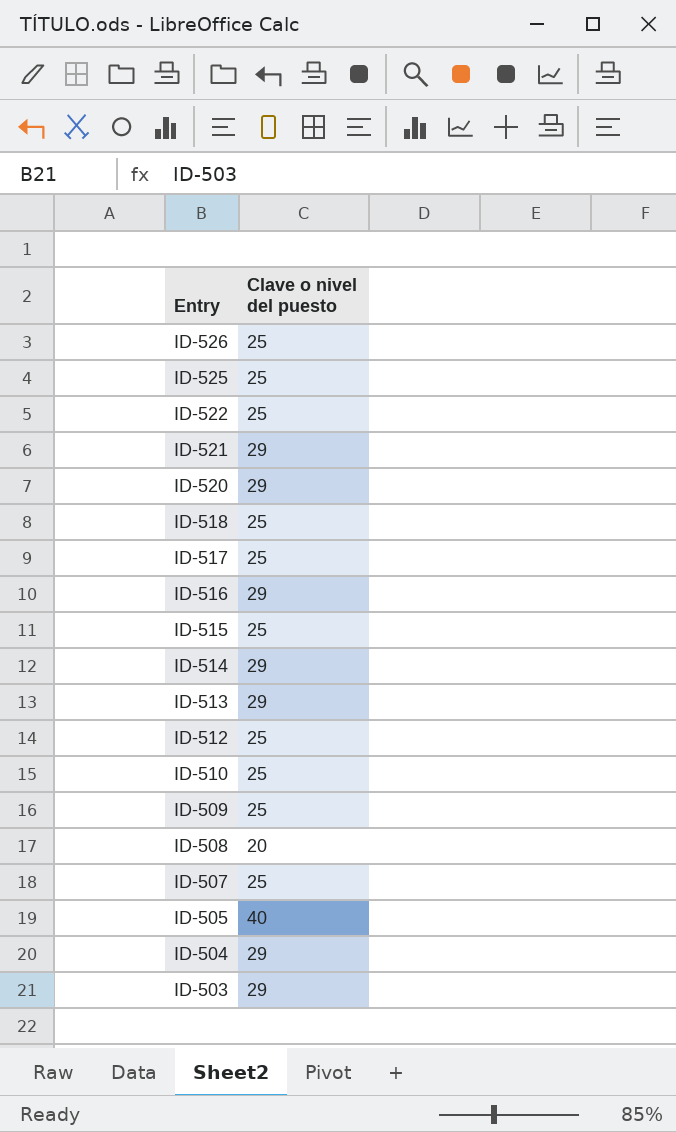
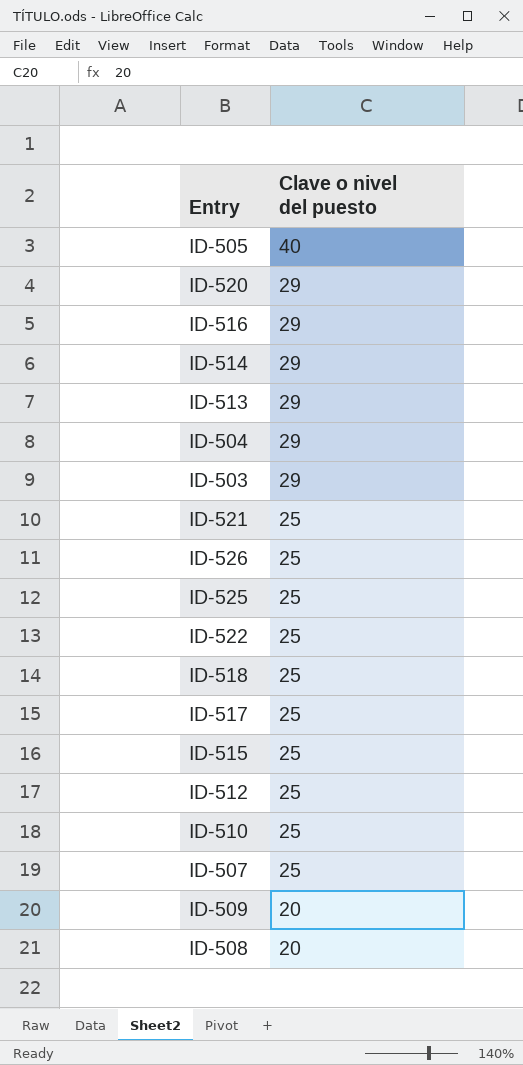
row order: Entry descending -> Clave o nivel del puesto descending
ID-521 | Clave o nivel del puesto: 29 -> 25
ID-509 | Clave o nivel del puesto: 25 -> 20

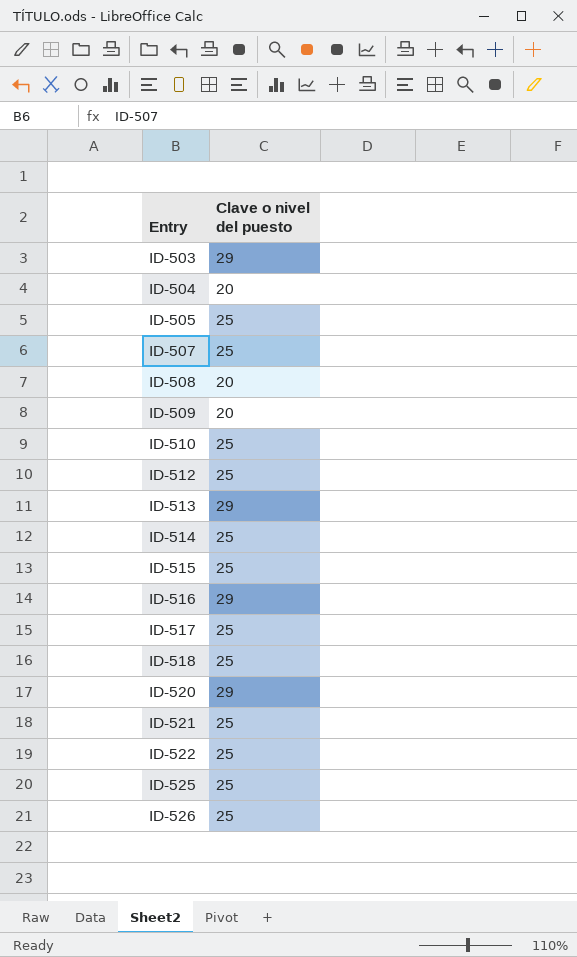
row order: Clave o nivel del puesto descending -> Entry ascending
ID-504 | Clave o nivel del puesto: 29 -> 20
ID-505 | Clave o nivel del puesto: 40 -> 25
ID-514 | Clave o nivel del puesto: 29 -> 25

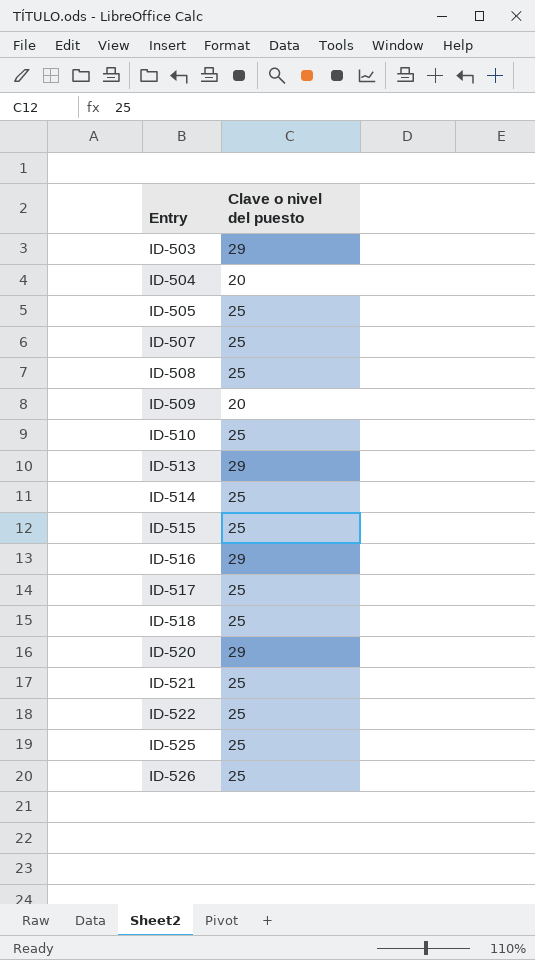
row ID-512: 25 -> none
ID-508 | Clave o nivel del puesto: 20 -> 25

